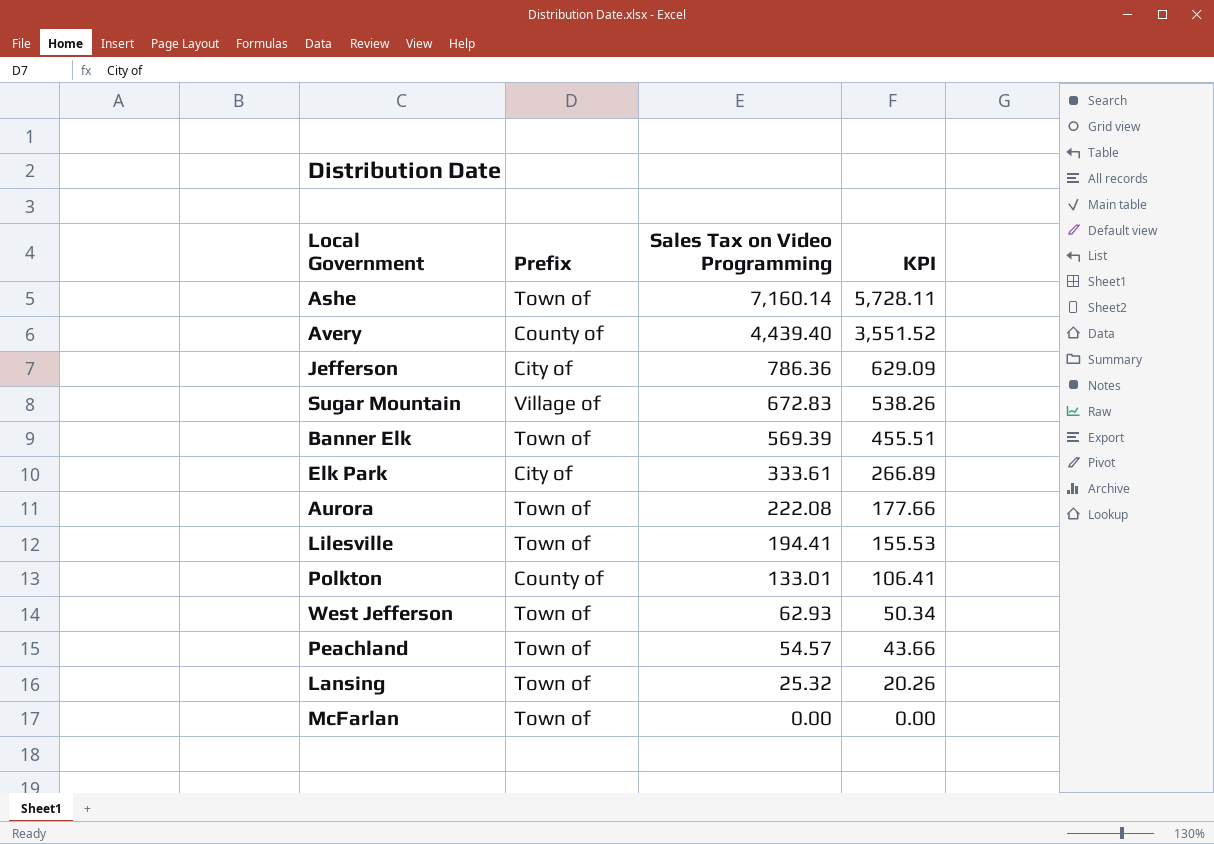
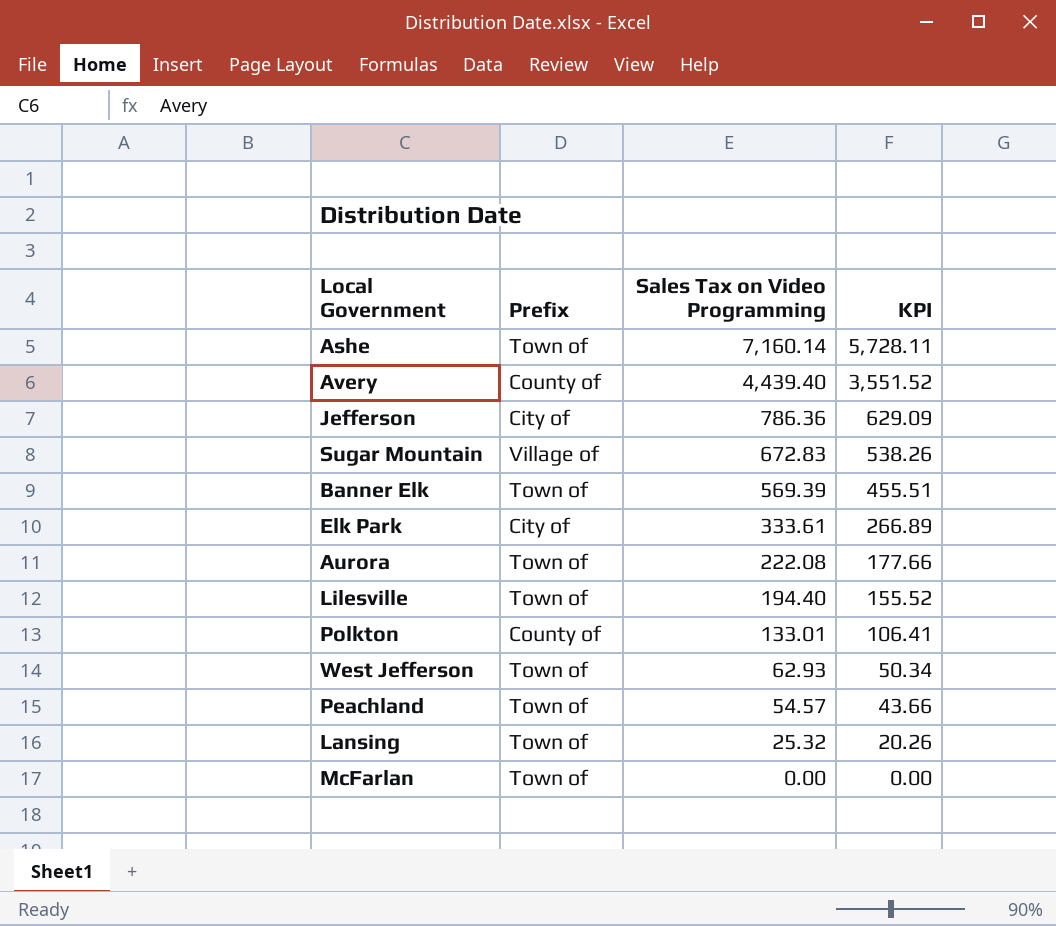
Lilesville | Sales Tax on Video Programming: 194.41 -> 194.40
Lilesville | KPI: 155.53 -> 155.52

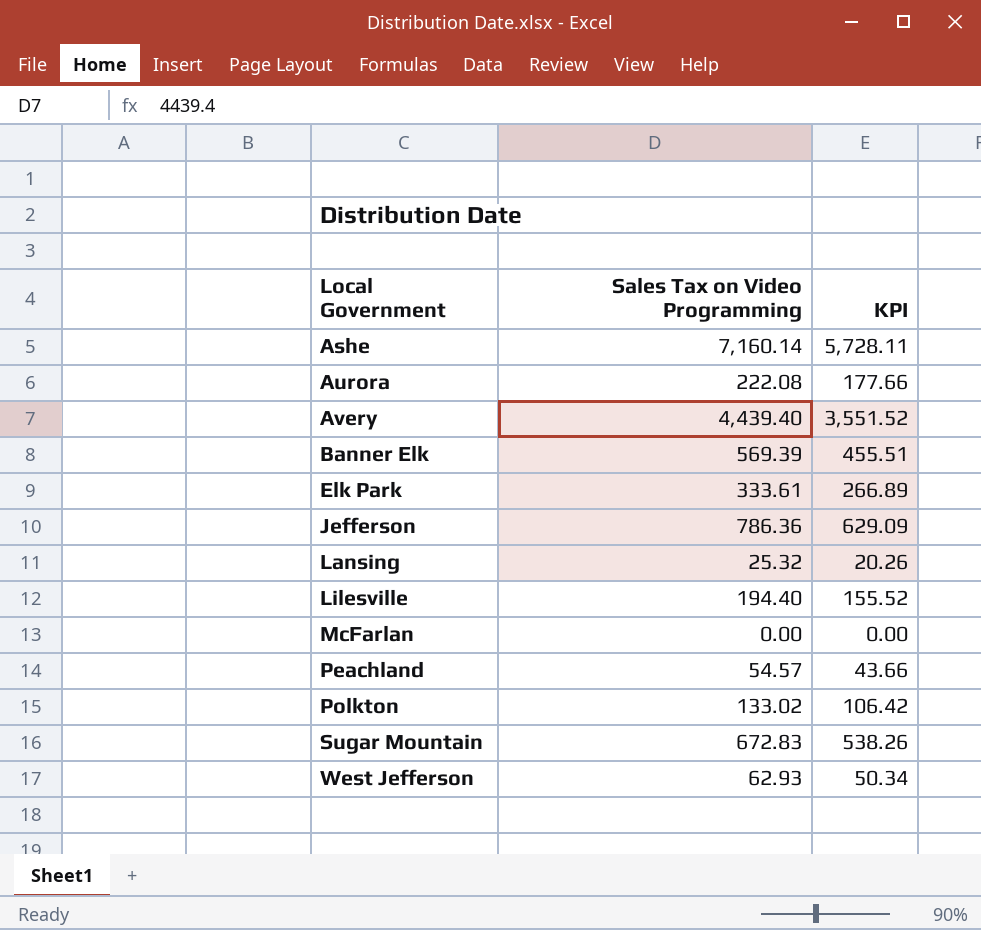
row order: Sales Tax on Video Programming descending -> Local Government ascending
column Prefix | position: 2 -> none
Polkton | Sales Tax on Video Programming: 133.01 -> 133.02
Polkton | KPI: 106.41 -> 106.42

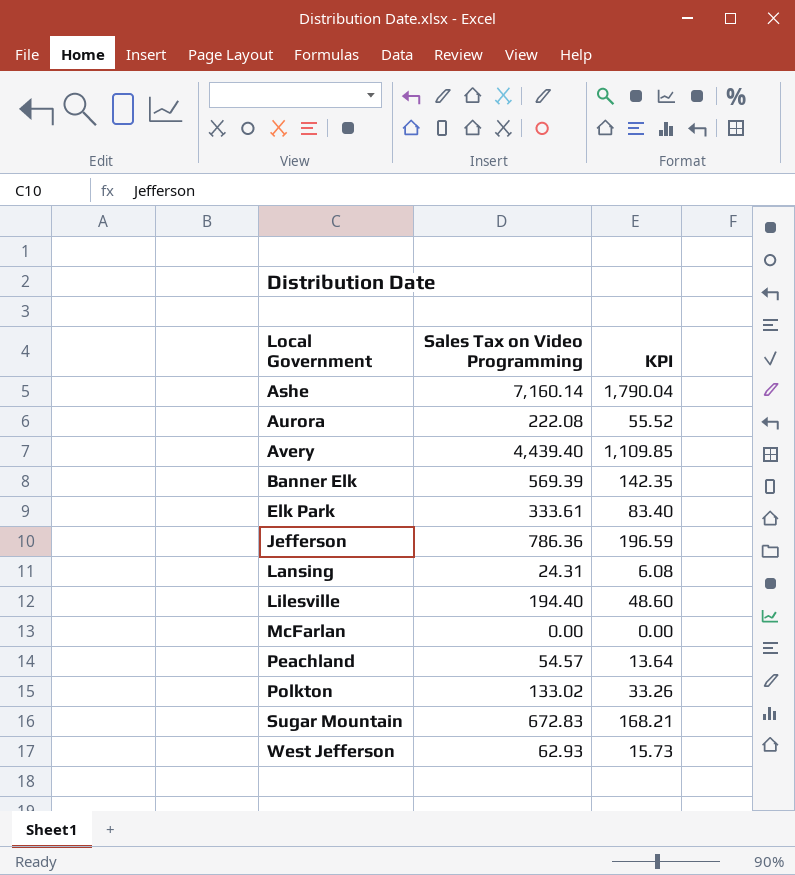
column KPI | formula: [Sales Tax on Video Programming] * 0.8 -> [Sales Tax on Video Programming] * 0.25
Lansing | Sales Tax on Video Programming: 25.32 -> 24.31

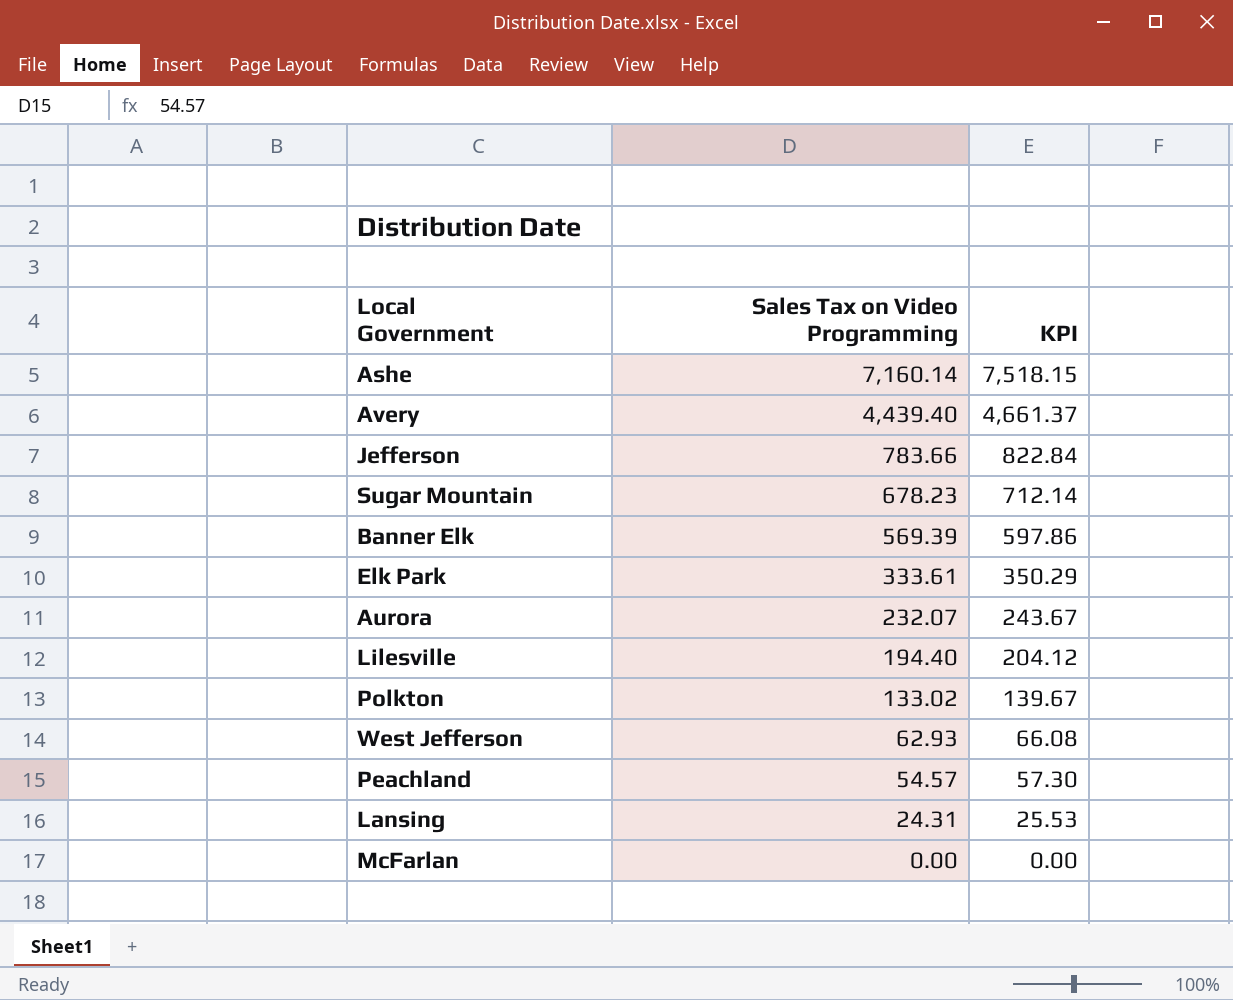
row order: Local Government ascending -> Sales Tax on Video Programming descending
column KPI | formula: [Sales Tax on Video Programming] * 0.25 -> [Sales Tax on Video Programming] * 1.05
Jefferson | Sales Tax on Video Programming: 786.36 -> 783.66
Sugar Mountain | Sales Tax on Video Programming: 672.83 -> 678.23
Aurora | Sales Tax on Video Programming: 222.08 -> 232.07

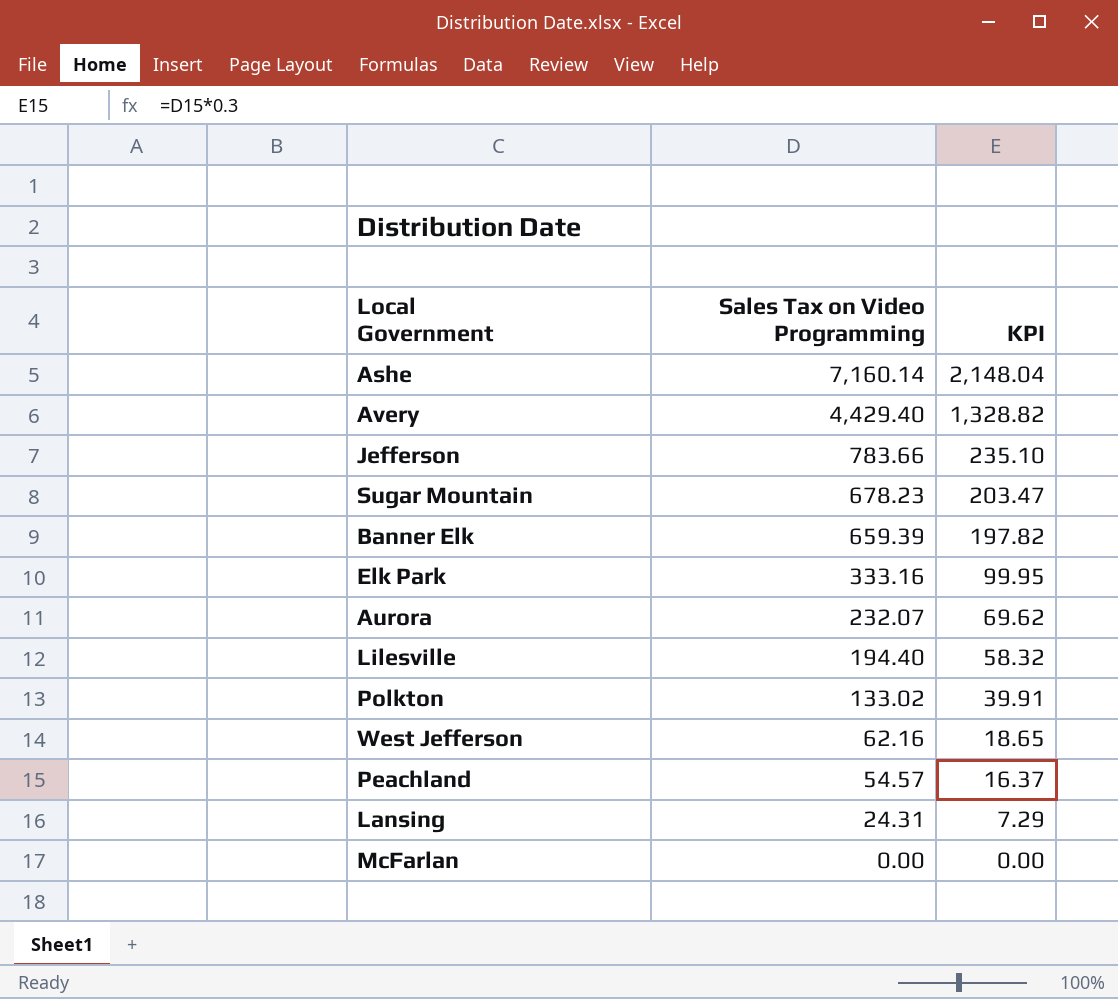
column KPI | formula: [Sales Tax on Video Programming] * 1.05 -> [Sales Tax on Video Programming] * 0.3
Avery | Sales Tax on Video Programming: 4,439.40 -> 4,429.40
Banner Elk | Sales Tax on Video Programming: 569.39 -> 659.39
Elk Park | Sales Tax on Video Programming: 333.61 -> 333.16
West Jefferson | Sales Tax on Video Programming: 62.93 -> 62.16

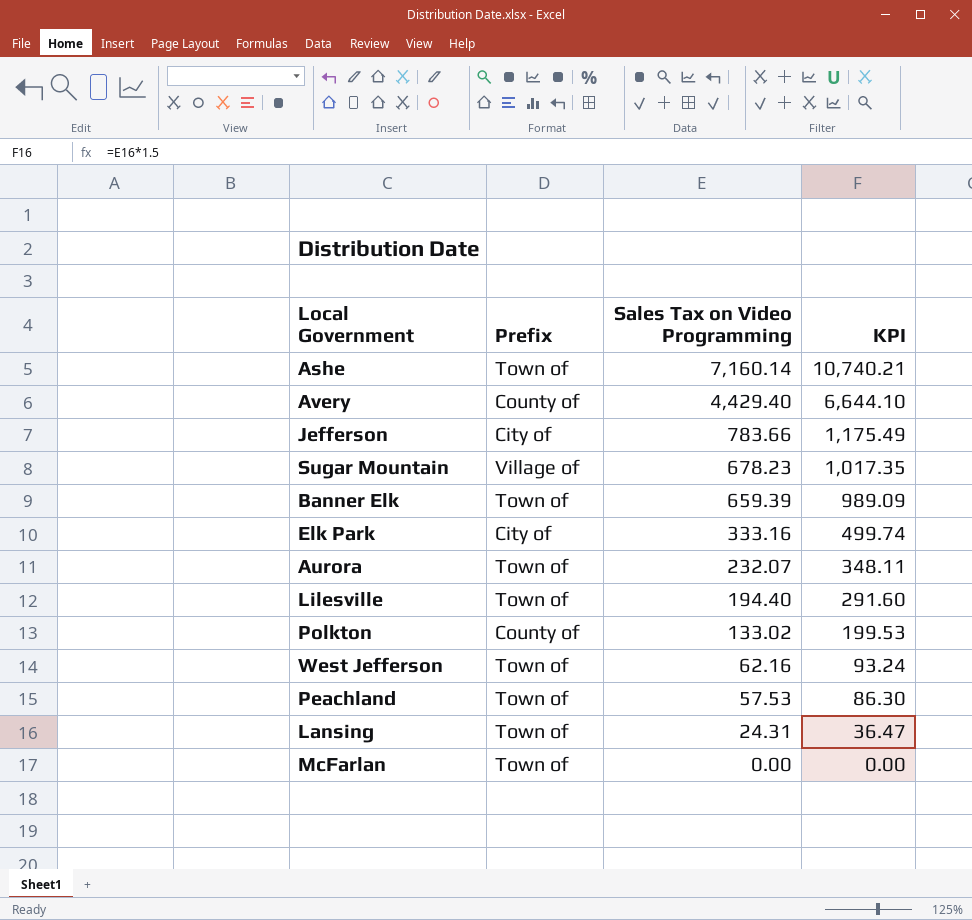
column Prefix | position: none -> 2
column KPI | formula: [Sales Tax on Video Programming] * 0.3 -> [Sales Tax on Video Programming] * 1.5
Peachland | Sales Tax on Video Programming: 54.57 -> 57.53

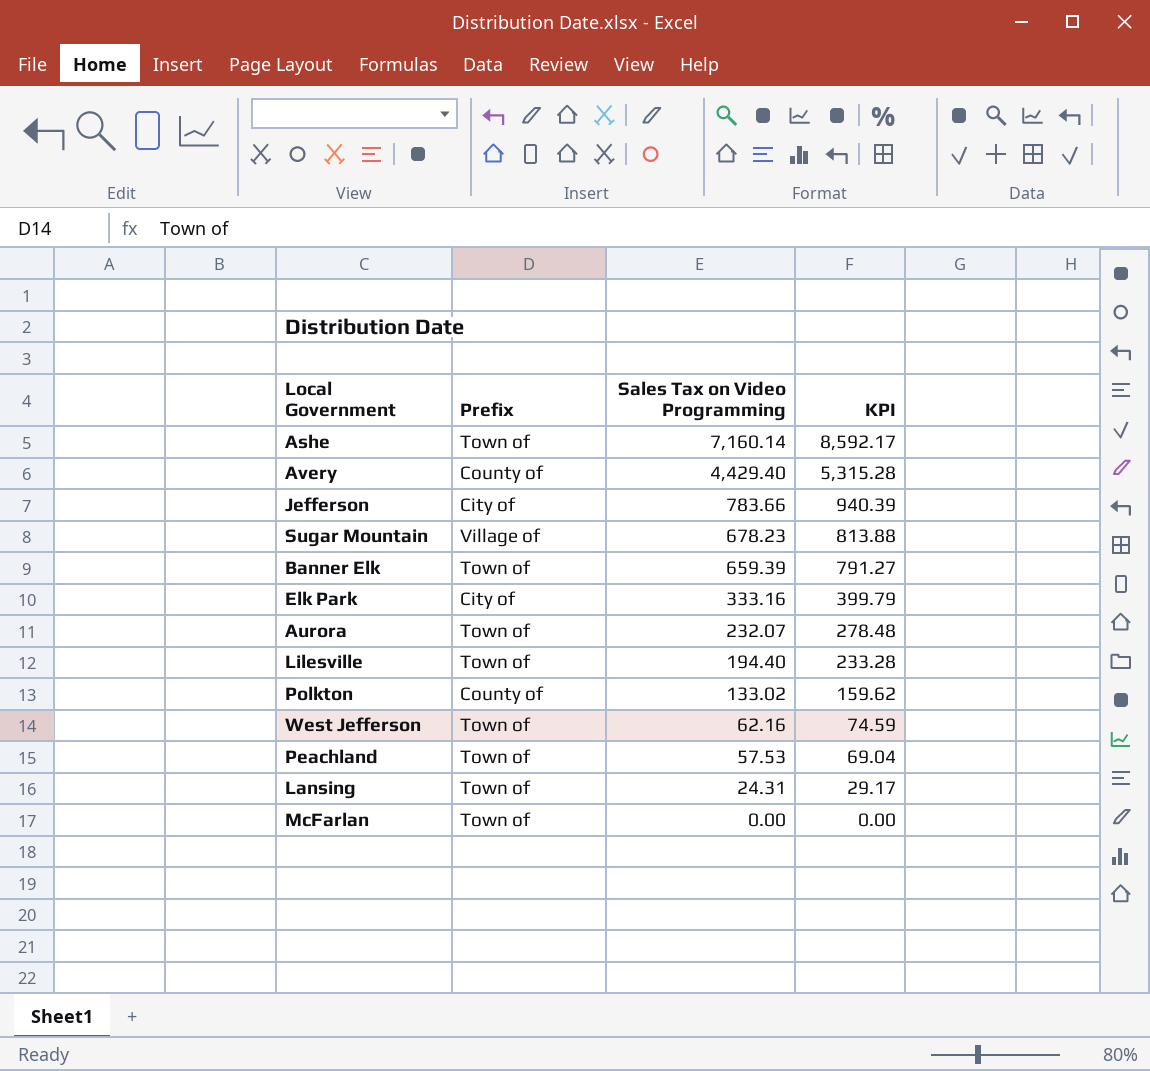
column KPI | formula: [Sales Tax on Video Programming] * 1.5 -> [Sales Tax on Video Programming] * 1.2

